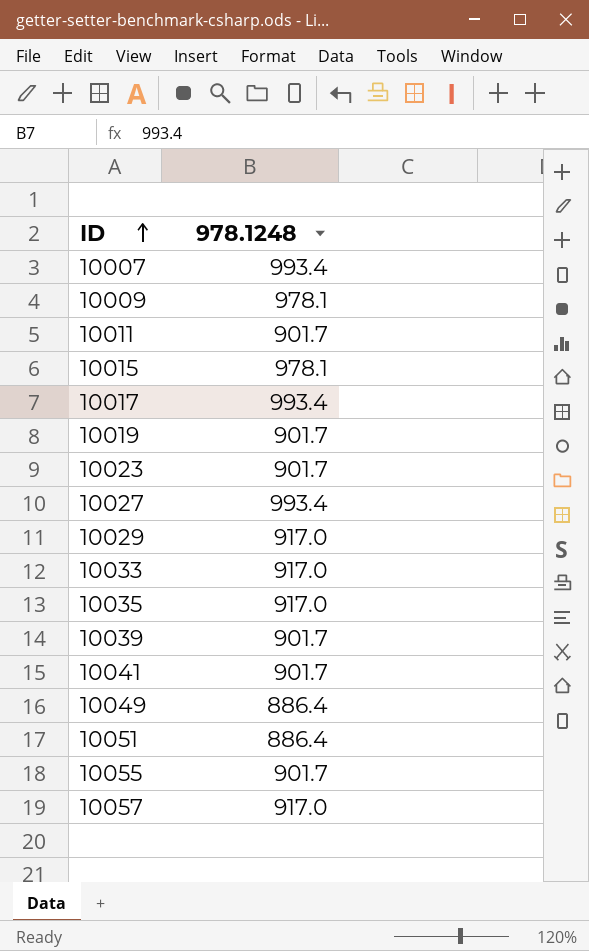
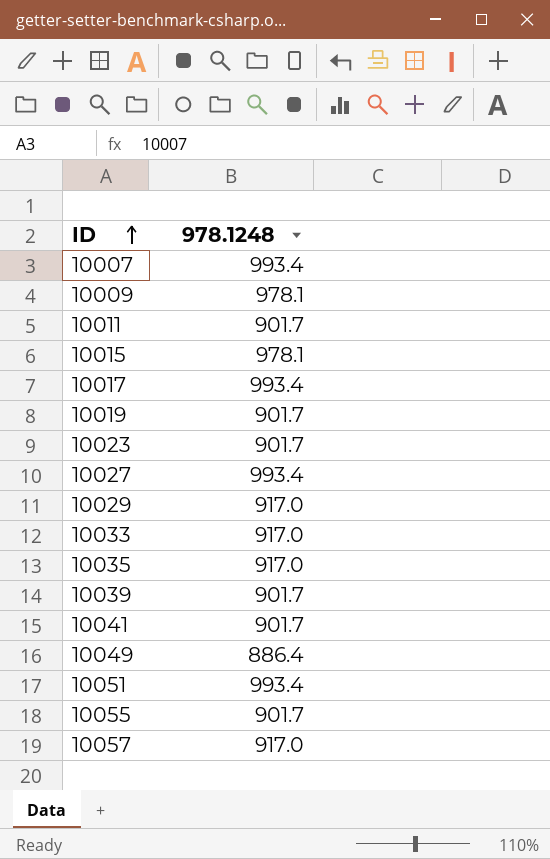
10051 | 978.1248: 886.4 -> 993.4

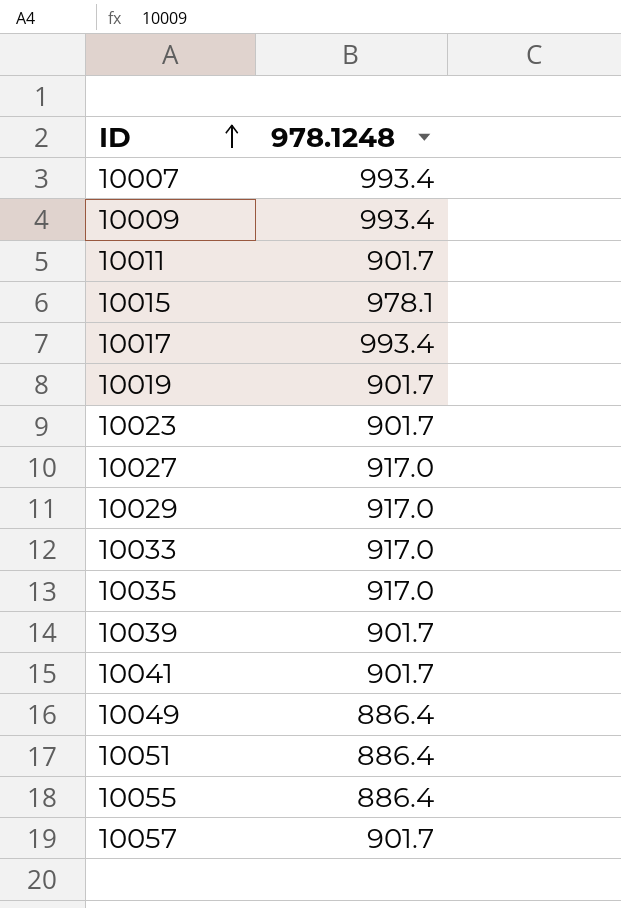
10009 | 978.1248: 978.1 -> 993.4
10027 | 978.1248: 993.4 -> 917.0
10051 | 978.1248: 993.4 -> 886.4
10055 | 978.1248: 901.7 -> 886.4
10057 | 978.1248: 917.0 -> 901.7

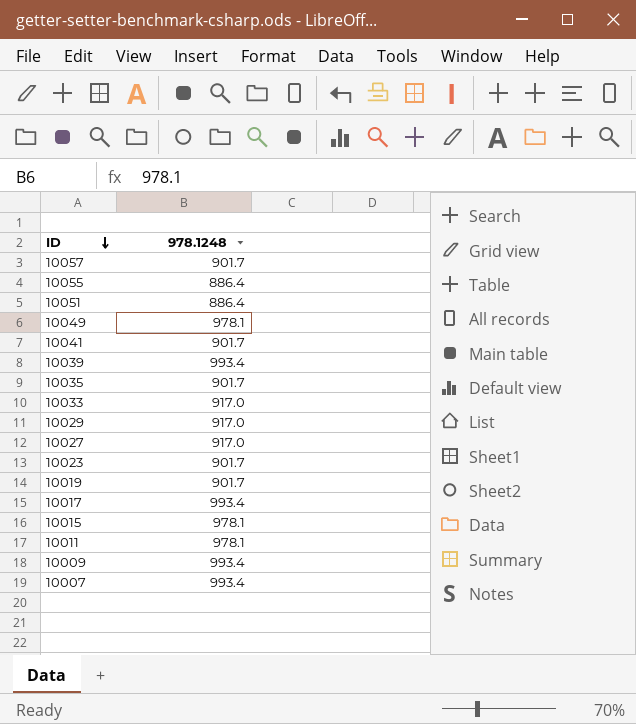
row order: ID ascending -> ID descending
10049 | 978.1248: 886.4 -> 978.1
10039 | 978.1248: 901.7 -> 993.4
10035 | 978.1248: 917.0 -> 901.7
10011 | 978.1248: 901.7 -> 978.1

